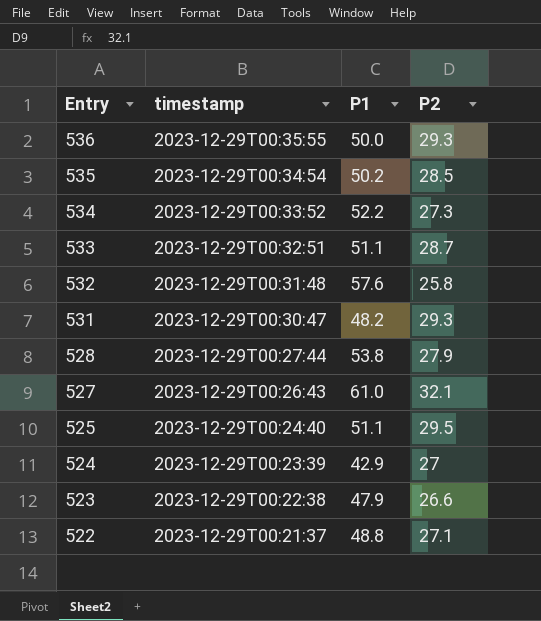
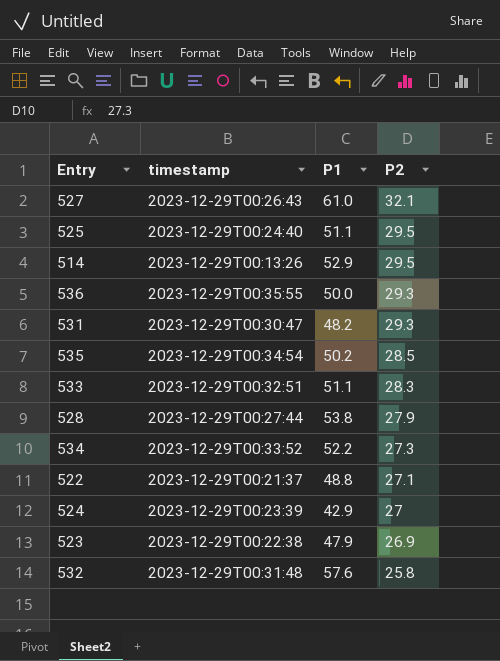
row order: Entry descending -> P2 descending
row 514: none -> 2023-12-29T00:13:26 | 52.9 | 29.5
533 | P2: 28.7 -> 28.3
523 | P2: 26.6 -> 26.9

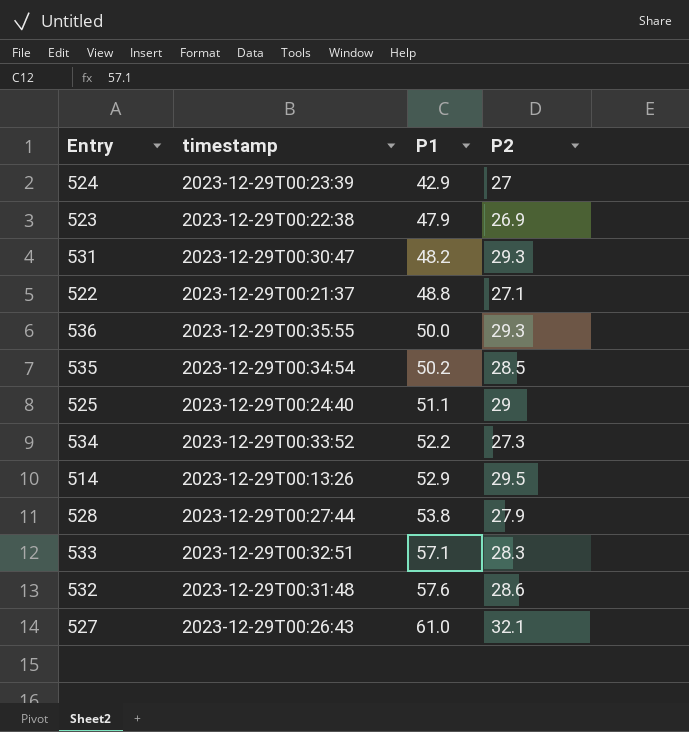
row order: P2 descending -> P1 ascending
525 | P2: 29.5 -> 29
533 | P1: 51.1 -> 57.1
532 | P2: 25.8 -> 28.6

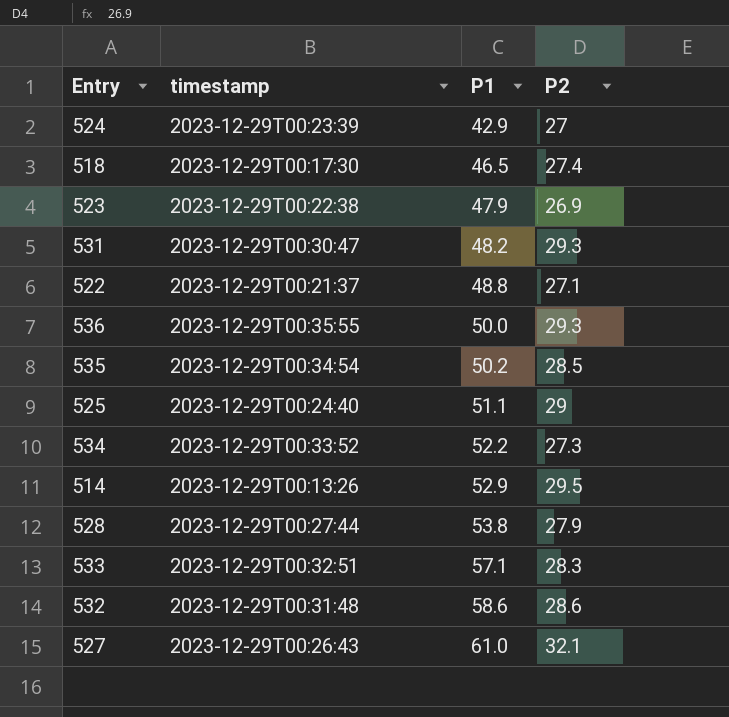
row 518: none -> 2023-12-29T00:17:30 | 46.5 | 27.4
532 | P1: 57.6 -> 58.6

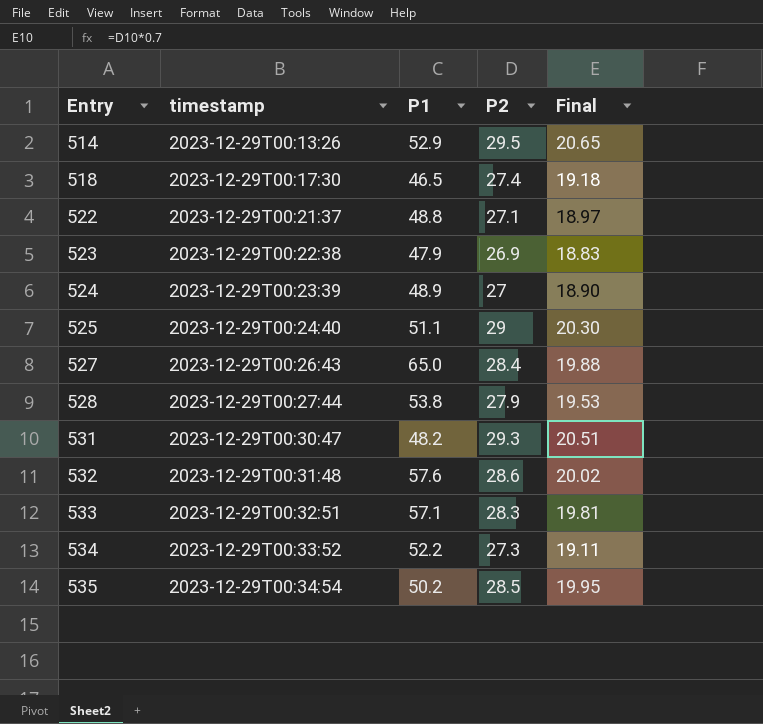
row order: P1 ascending -> Entry ascending
column Final | formula: none -> [P2] * 0.7
row 536: 2023-12-29T00:35:55 | 50.0 | 29.3 -> none
524 | P1: 42.9 -> 48.9
527 | P1: 61.0 -> 65.0
527 | P2: 32.1 -> 28.4
532 | P1: 58.6 -> 57.6

